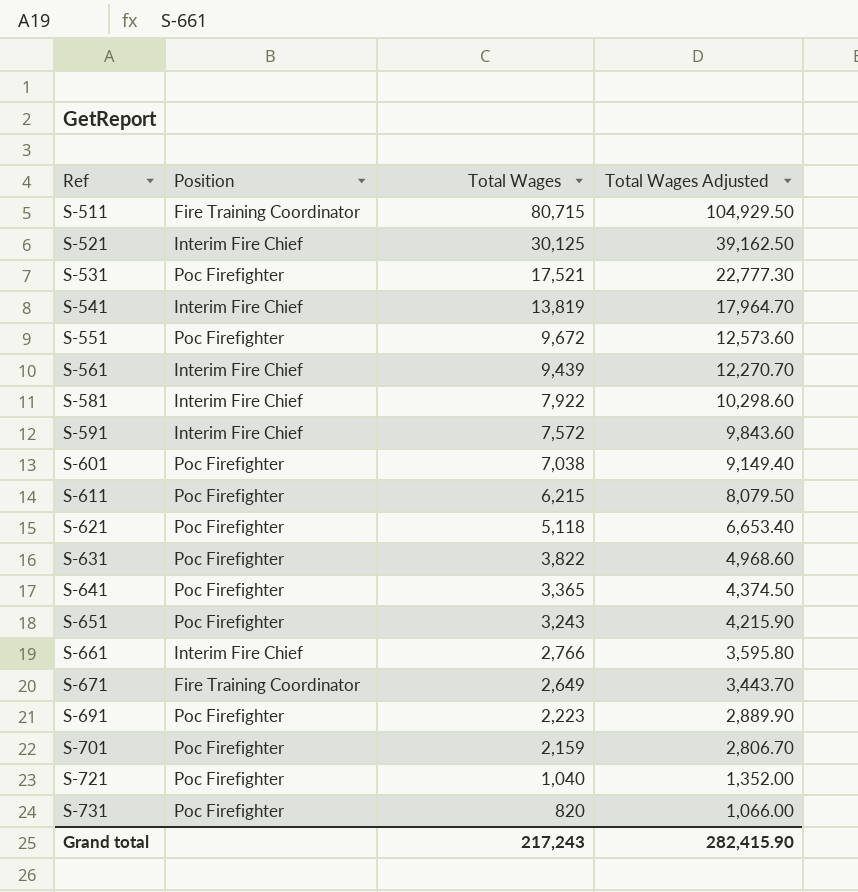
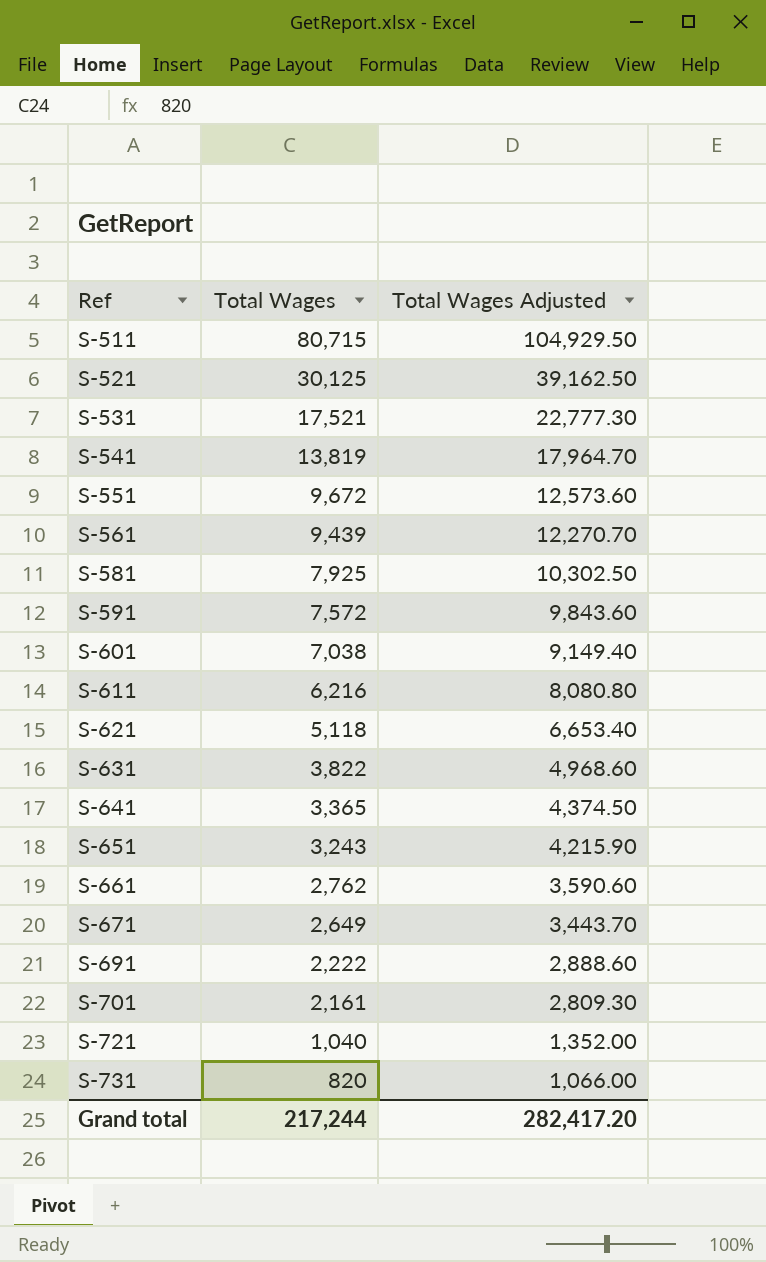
column Position | position: 2 -> none
S-581 | Total Wages: 7,922 -> 7,925
S-581 | Total Wages Adjusted: 10,298.60 -> 10,302.50
S-611 | Total Wages: 6,215 -> 6,216
S-611 | Total Wages Adjusted: 8,079.50 -> 8,080.80
S-661 | Total Wages: 2,766 -> 2,762
S-661 | Total Wages Adjusted: 3,595.80 -> 3,590.60
S-691 | Total Wages: 2,223 -> 2,222
S-691 | Total Wages Adjusted: 2,889.90 -> 2,888.60
S-701 | Total Wages: 2,159 -> 2,161
S-701 | Total Wages Adjusted: 2,806.70 -> 2,809.30
Grand total | Total Wages: 217,243 -> 217,244
Grand total | Total Wages Adjusted: 282,415.90 -> 282,417.20

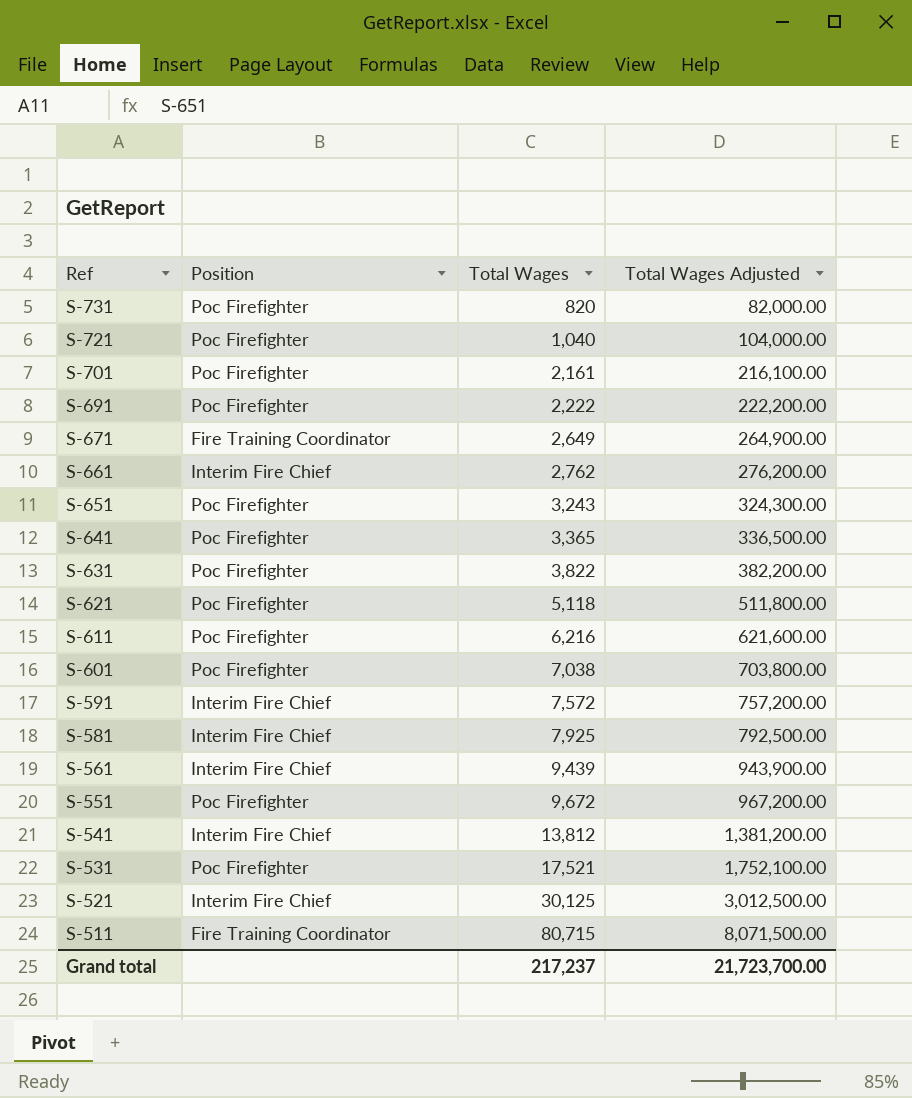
row order: Ref ascending -> Ref descending
column Position | position: none -> 2
column Total Wages Adjusted | formula: [Total Wages] * 1.3 -> [Total Wages] * 100
S-541 | Total Wages: 13,819 -> 13,812
Grand total | Total Wages: 217,244 -> 217,237
Grand total | Total Wages Adjusted: 282,417.20 -> 21,723,700.00

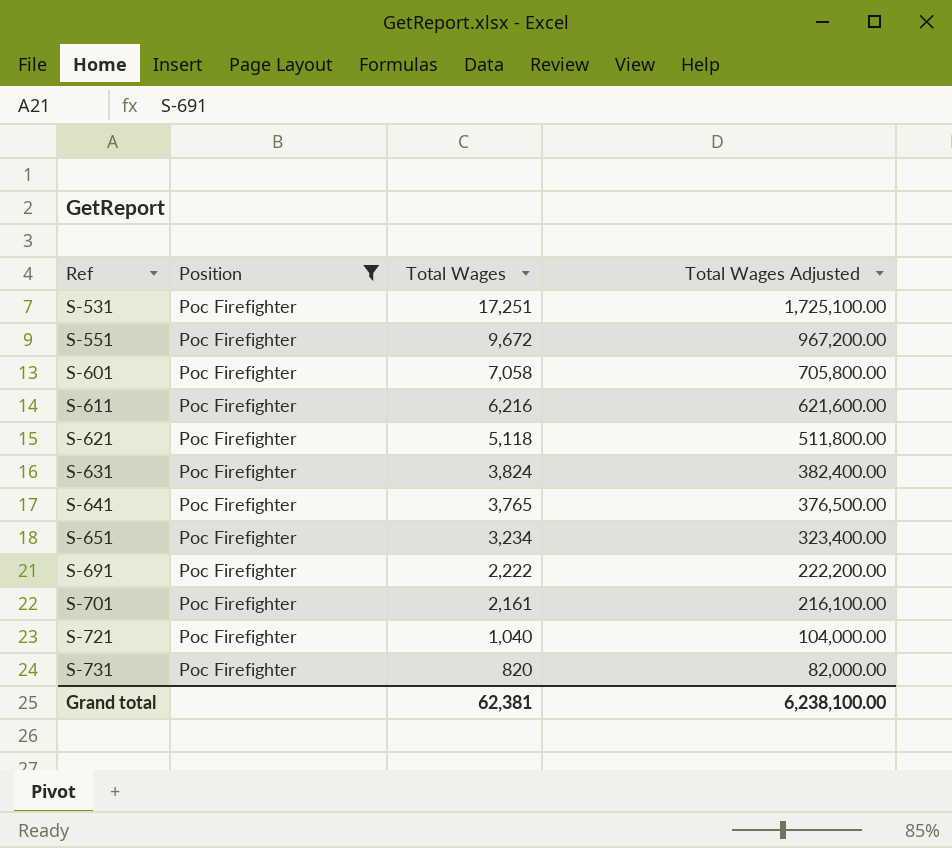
filter: none -> Position = Poc Firefighter
row order: Ref descending -> Ref ascending
S-531 | Total Wages: 17,521 -> 17,251
S-531 | Total Wages Adjusted: 1,752,100.00 -> 1,725,100.00
S-601 | Total Wages: 7,038 -> 7,058
S-601 | Total Wages Adjusted: 703,800.00 -> 705,800.00
S-631 | Total Wages: 3,822 -> 3,824
S-631 | Total Wages Adjusted: 382,200.00 -> 382,400.00
S-641 | Total Wages: 3,365 -> 3,765
S-641 | Total Wages Adjusted: 336,500.00 -> 376,500.00
S-651 | Total Wages: 3,243 -> 3,234
S-651 | Total Wages Adjusted: 324,300.00 -> 323,400.00
Grand total | Total Wages: 217,237 -> 62,381
Grand total | Total Wages Adjusted: 21,723,700.00 -> 6,238,100.00

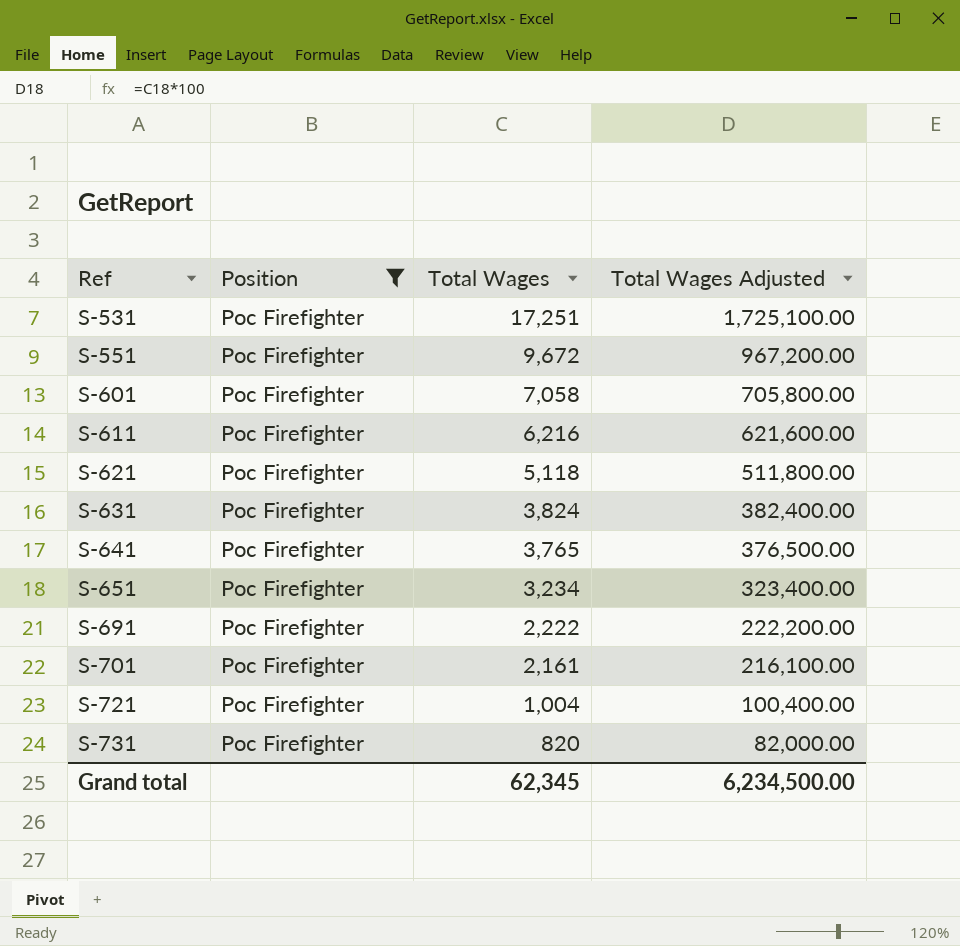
S-721 | Total Wages: 1,040 -> 1,004
S-721 | Total Wages Adjusted: 104,000.00 -> 100,400.00
Grand total | Total Wages: 62,381 -> 62,345
Grand total | Total Wages Adjusted: 6,238,100.00 -> 6,234,500.00

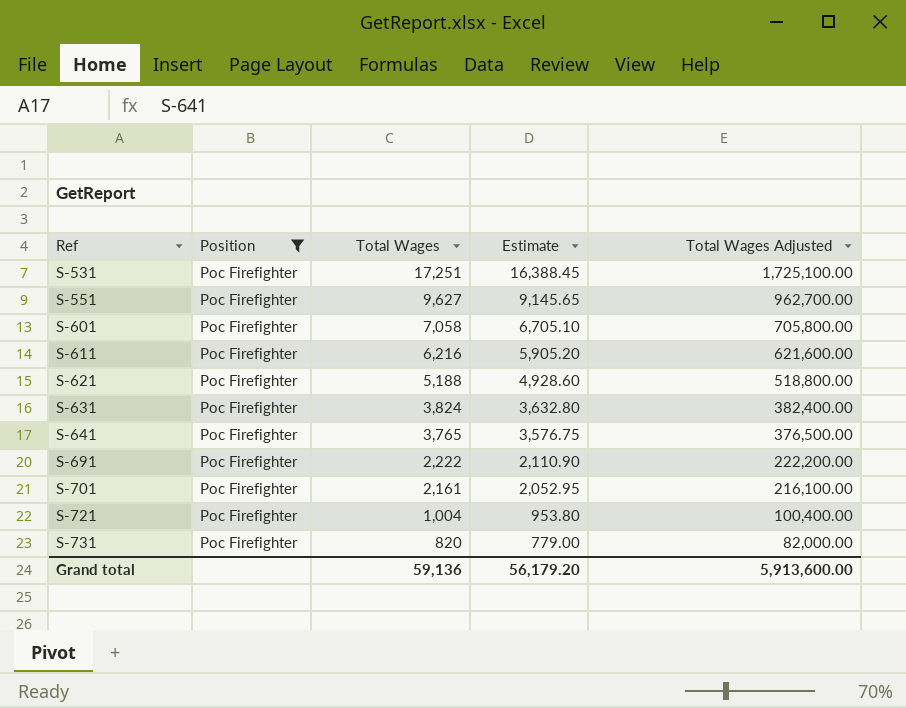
column Estimate | formula: none -> [Total Wages] * 0.95
row S-651: Poc Firefighter | 3,234 | 323,400.00 -> none
S-551 | Total Wages: 9,672 -> 9,627
S-551 | Total Wages Adjusted: 967,200.00 -> 962,700.00
S-621 | Total Wages: 5,118 -> 5,188
S-621 | Total Wages Adjusted: 511,800.00 -> 518,800.00
Grand total | Total Wages: 62,345 -> 59,136
Grand total | Total Wages Adjusted: 6,234,500.00 -> 5,913,600.00

